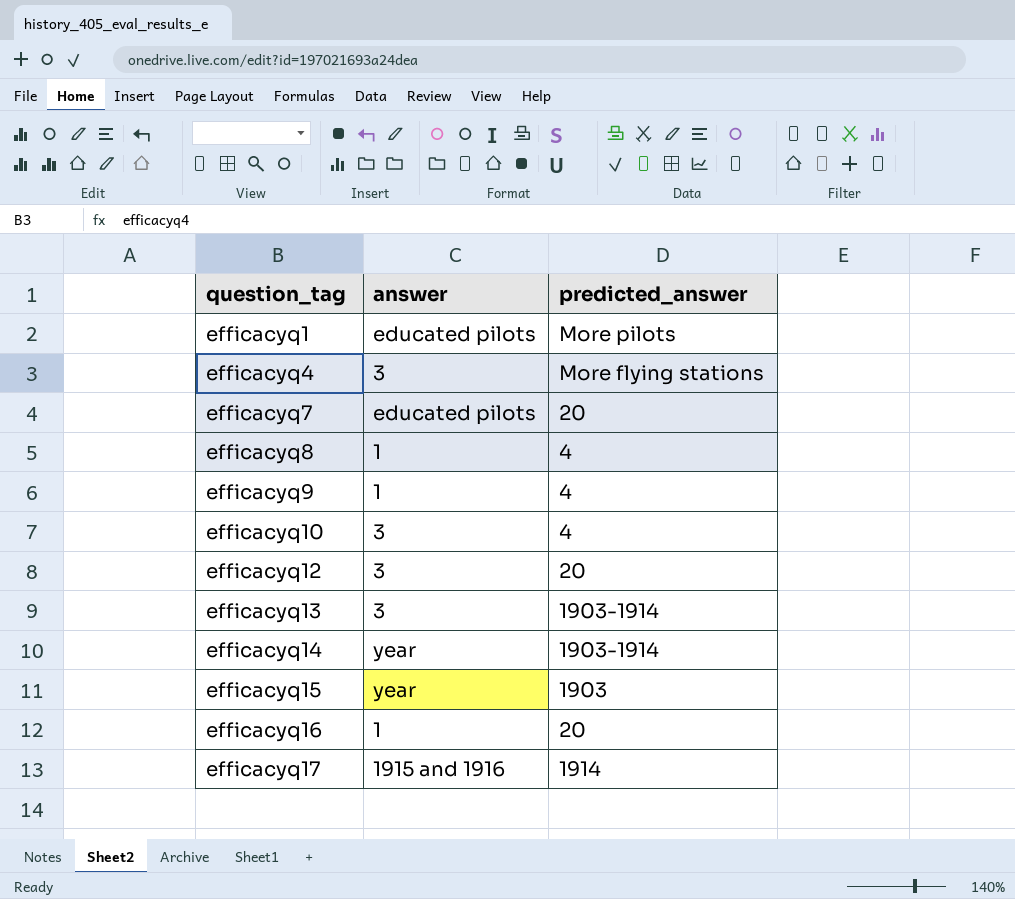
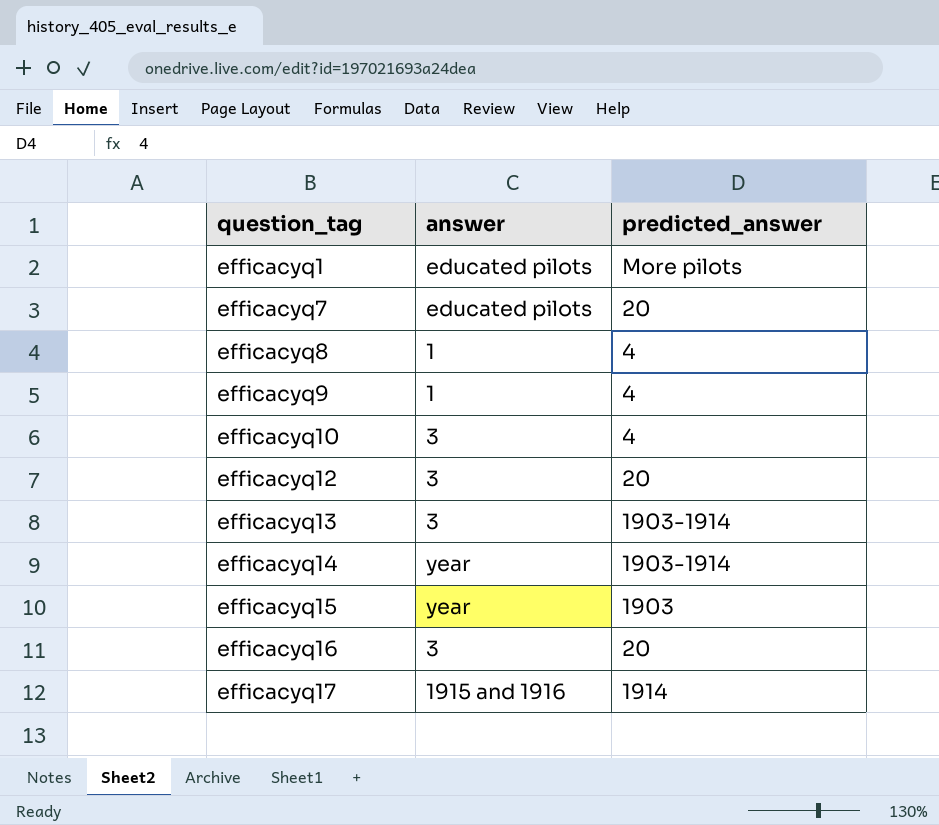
row efficacyq4: 3 | More flying stations -> none
efficacyq16 | answer: 1 -> 3

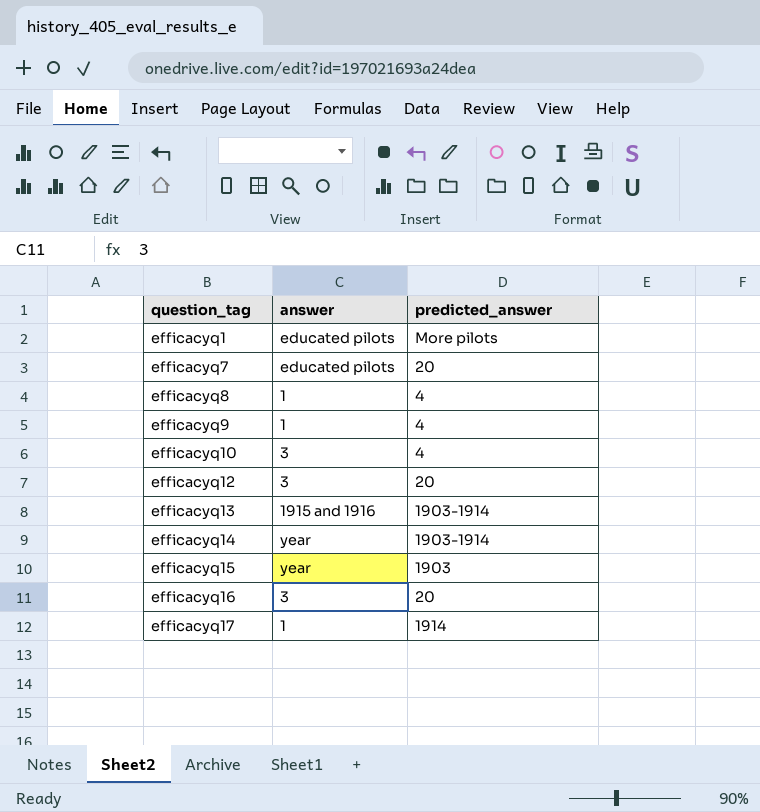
efficacyq13 | answer: 3 -> 1915 and 1916
efficacyq17 | answer: 1915 and 1916 -> 1

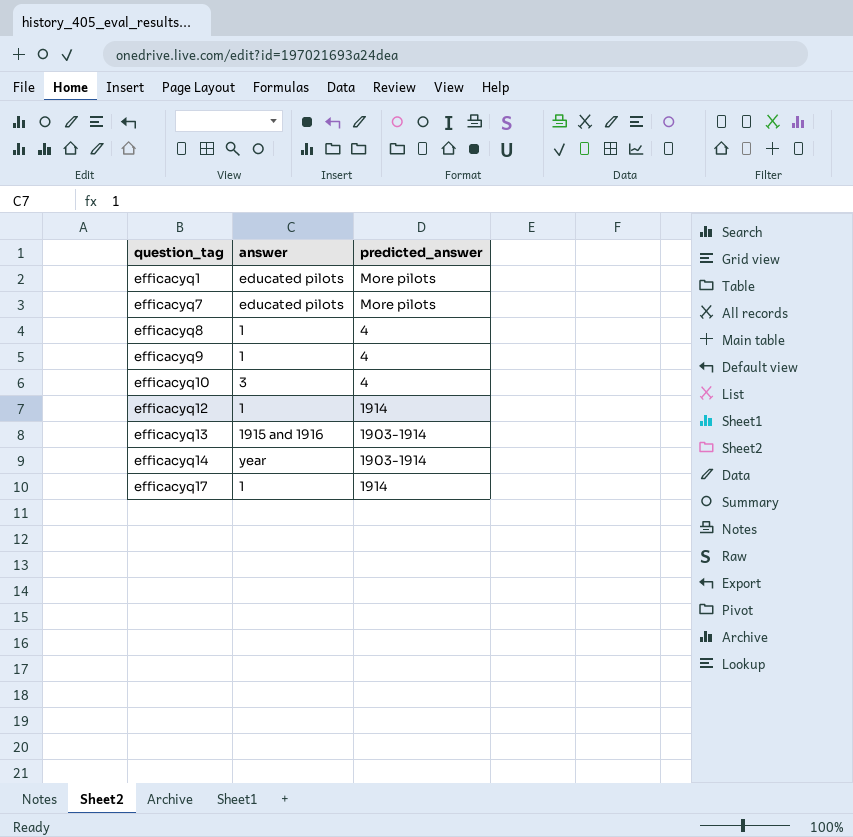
row efficacyq15: year | 1903 -> none
row efficacyq16: 3 | 20 -> none
efficacyq7 | predicted_answer: 20 -> More pilots
efficacyq12 | answer: 3 -> 1
efficacyq12 | predicted_answer: 20 -> 1914

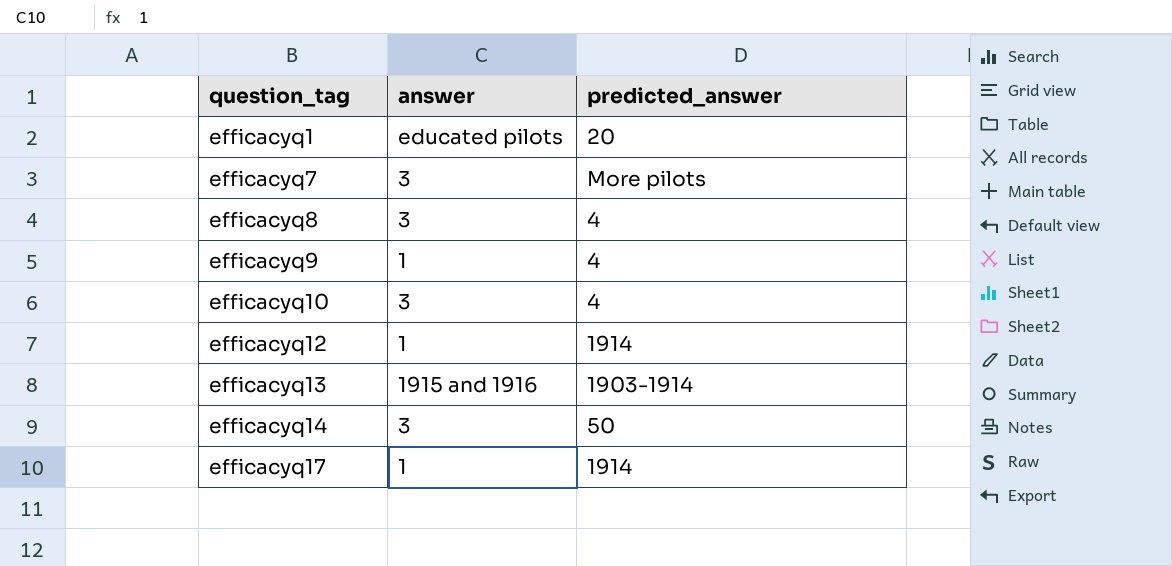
efficacyq1 | predicted_answer: More pilots -> 20
efficacyq7 | answer: educated pilots -> 3
efficacyq8 | answer: 1 -> 3
efficacyq14 | answer: year -> 3
efficacyq14 | predicted_answer: 1903-1914 -> 50

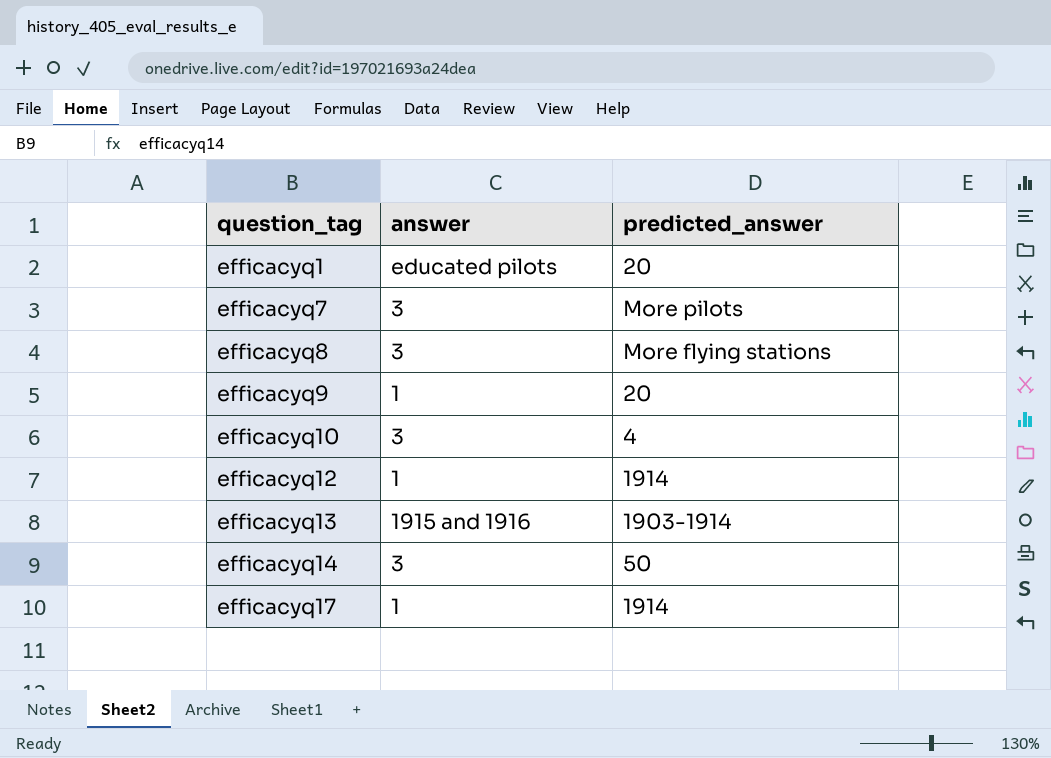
efficacyq8 | predicted_answer: 4 -> More flying stations
efficacyq9 | predicted_answer: 4 -> 20

